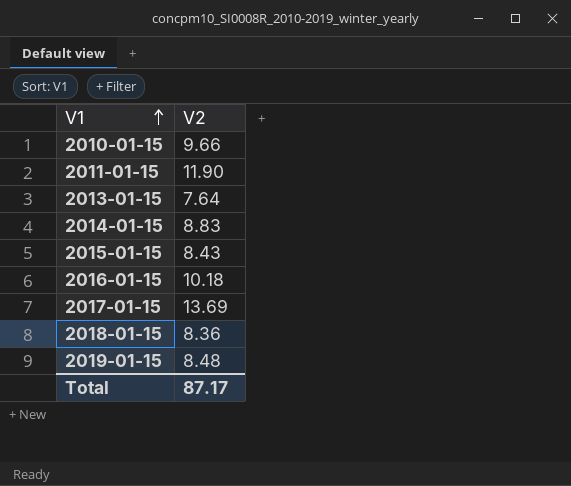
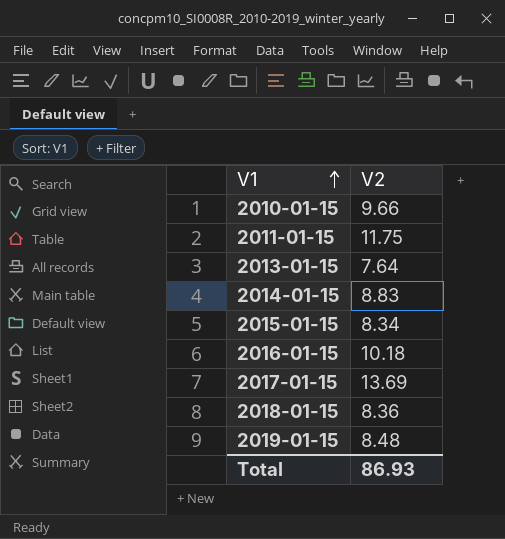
2011-01-15 | V2: 11.90 -> 11.75
2015-01-15 | V2: 8.43 -> 8.34
Total | V2: 87.17 -> 86.93

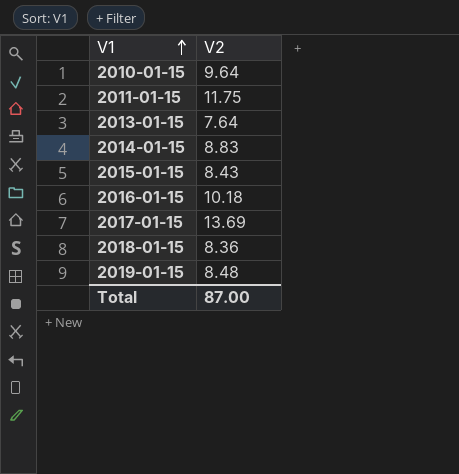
2010-01-15 | V2: 9.66 -> 9.64
2015-01-15 | V2: 8.34 -> 8.43
Total | V2: 86.93 -> 87.00

